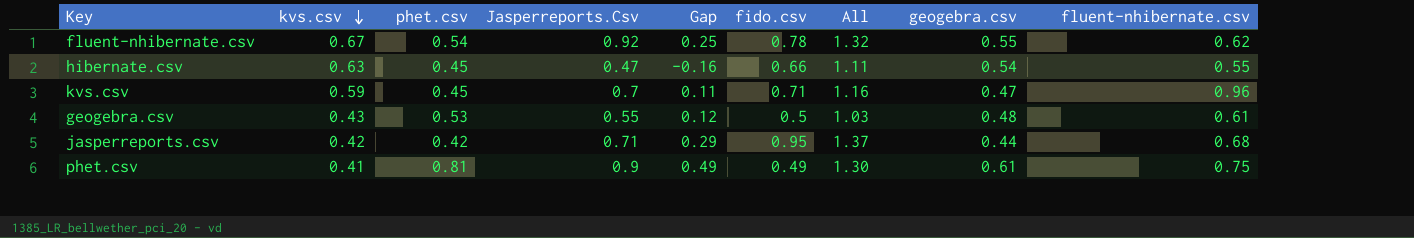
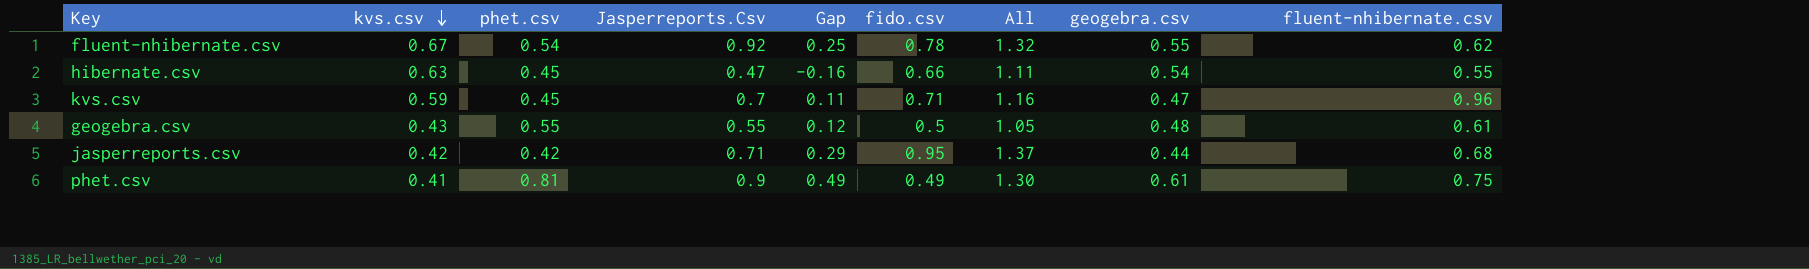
geogebra.csv | phet.csv: 0.53 -> 0.55
geogebra.csv | All: 1.03 -> 1.05

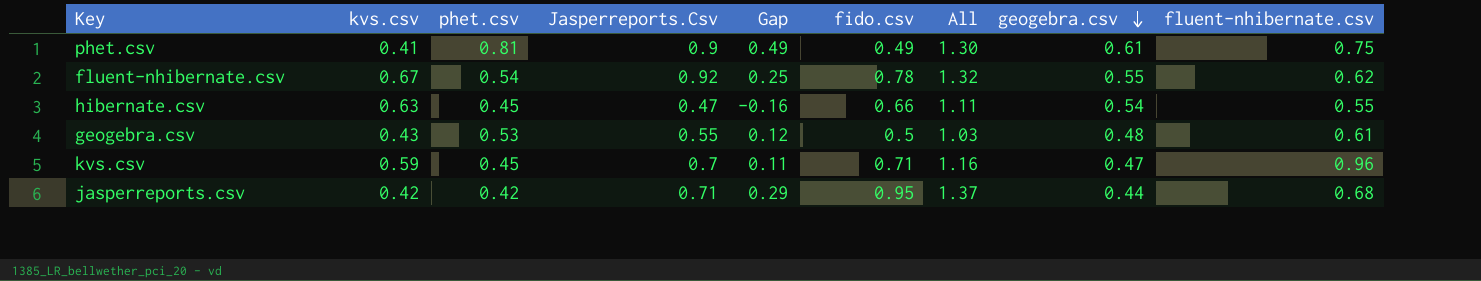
row order: kvs.csv descending -> geogebra.csv descending
geogebra.csv | phet.csv: 0.55 -> 0.53
geogebra.csv | All: 1.05 -> 1.03

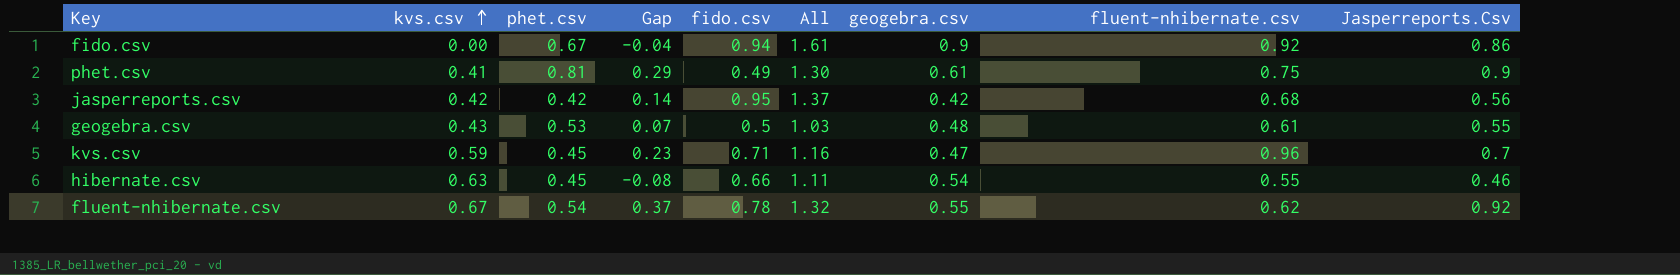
row order: geogebra.csv descending -> kvs.csv ascending
column Gap | formula: [Jasperreports.Csv] - [kvs.csv] -> [Jasperreports.Csv] - [geogebra.csv]
column Jasperreports.Csv | position: 4 -> 9
row fido.csv: none -> 0.00 | 0.67 | -0.04 | 0.94 | 1.61 | 0.9 | 0.92 | 0.86
jasperreports.csv | geogebra.csv: 0.44 -> 0.42
jasperreports.csv | Jasperreports.Csv: 0.71 -> 0.56
hibernate.csv | Jasperreports.Csv: 0.47 -> 0.46

